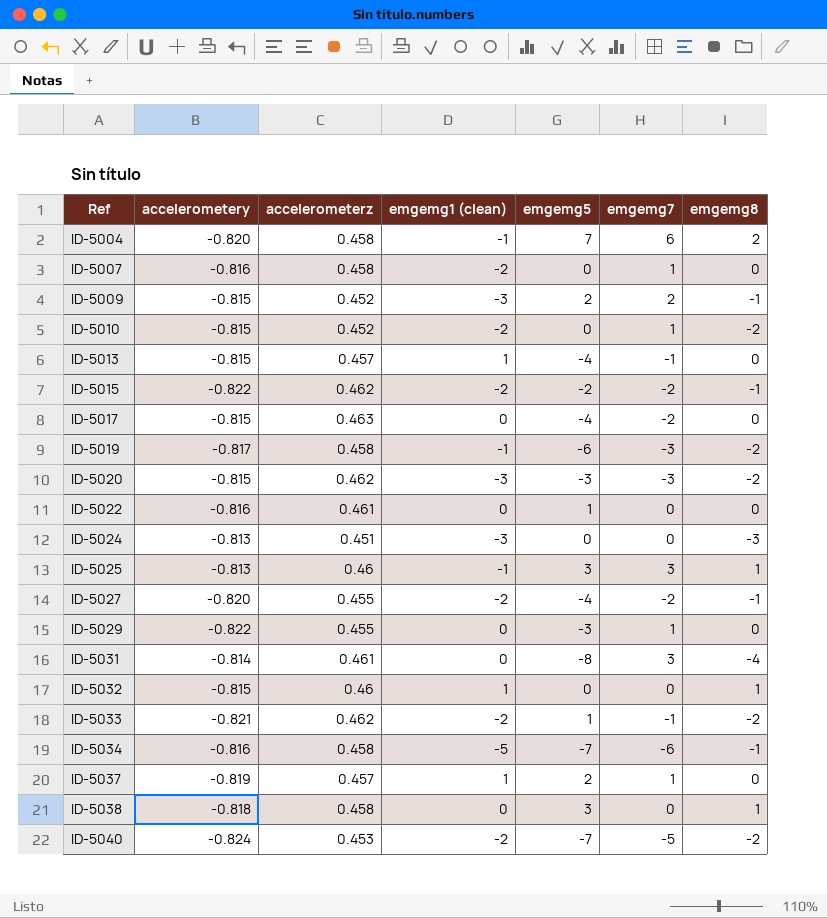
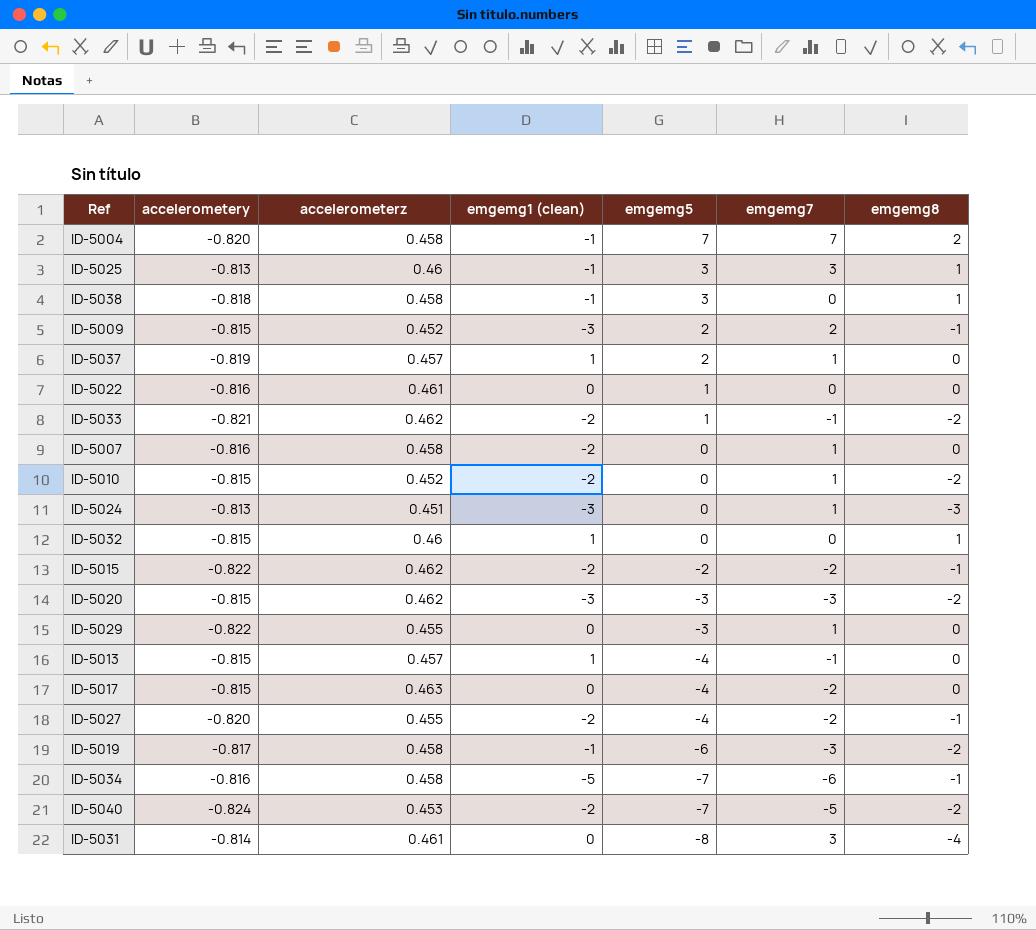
row order: Ref ascending -> emgemg5 descending
ID-5004 | emgemg7: 6 -> 7
ID-5038 | emgemg1 (clean): 0 -> -1
ID-5024 | emgemg7: 0 -> 1

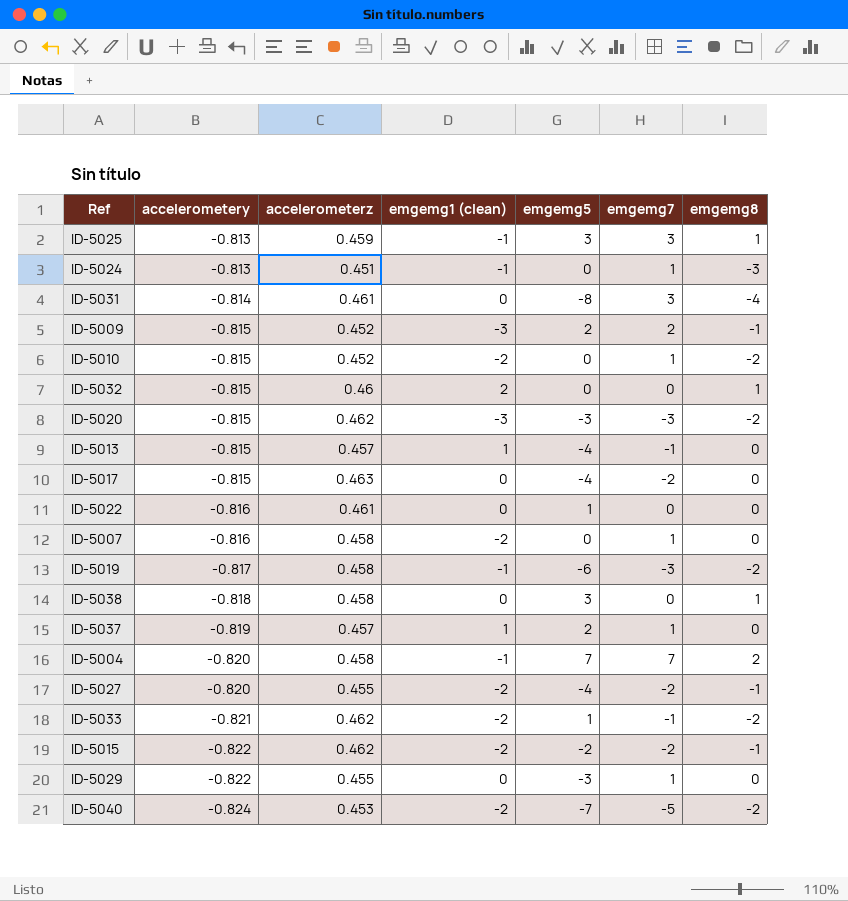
row order: emgemg5 descending -> accelerometery descending
row ID-5034: -0.816 | 0.458 | -5 | -7 | -6 | -1 -> none
ID-5025 | accelerometerz: 0.46 -> 0.459
ID-5024 | emgemg1 (clean): -3 -> -1
ID-5032 | emgemg1 (clean): 1 -> 2
ID-5038 | emgemg1 (clean): -1 -> 0

